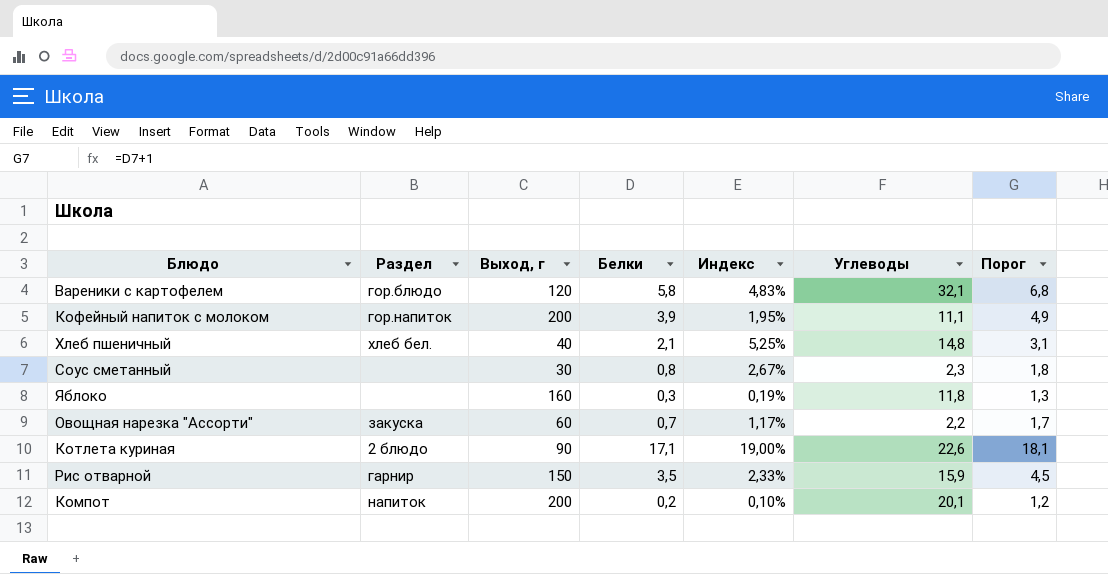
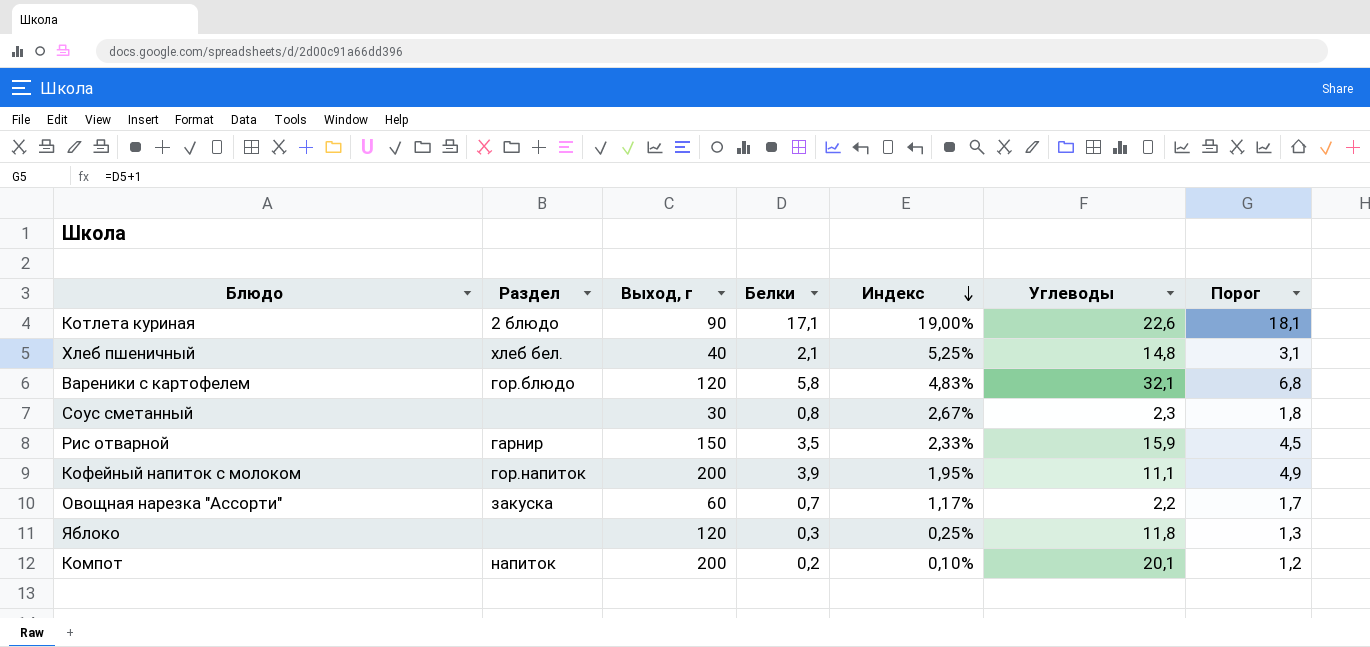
row order: none -> Индекс descending
Яблоко | Выход, г: 160 -> 120
Яблоко | Индекс: 0,19% -> 0,25%

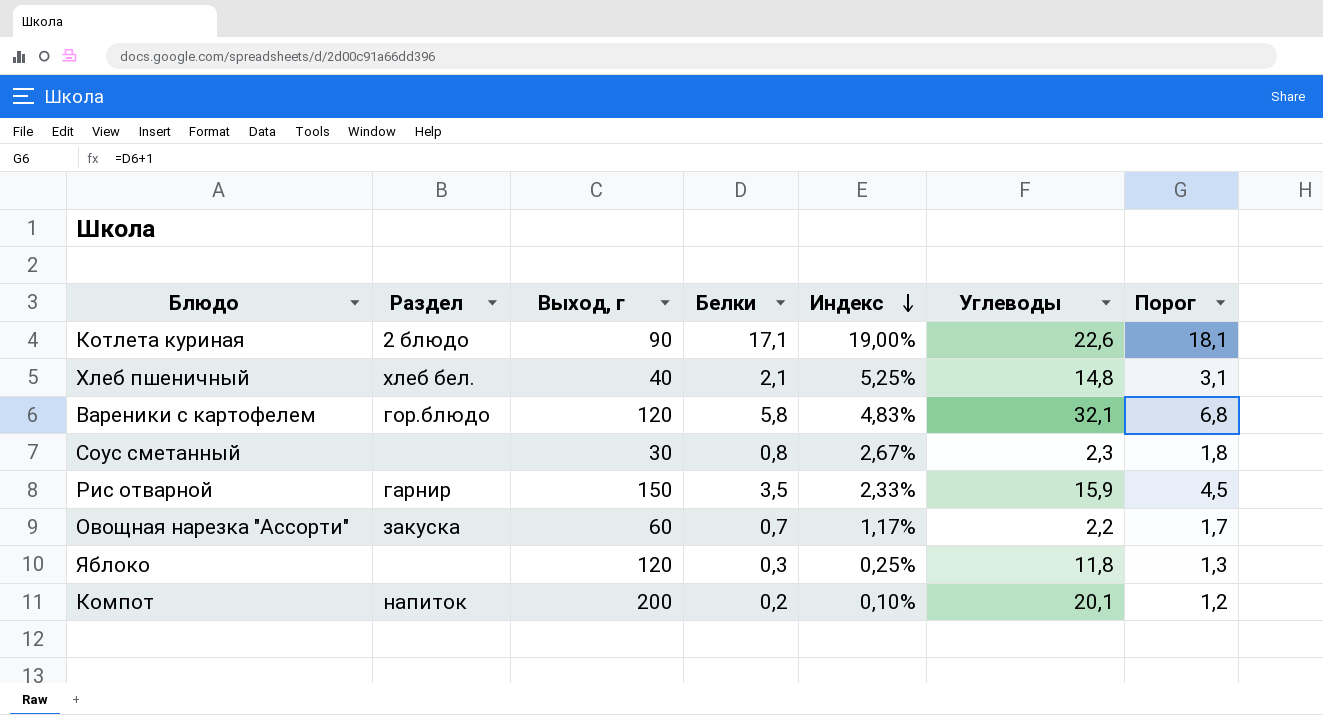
row Кофейный напиток с молоком: гор.напиток | 200 | 3,9 | 1,95% | 11,1 | 4,9 -> none

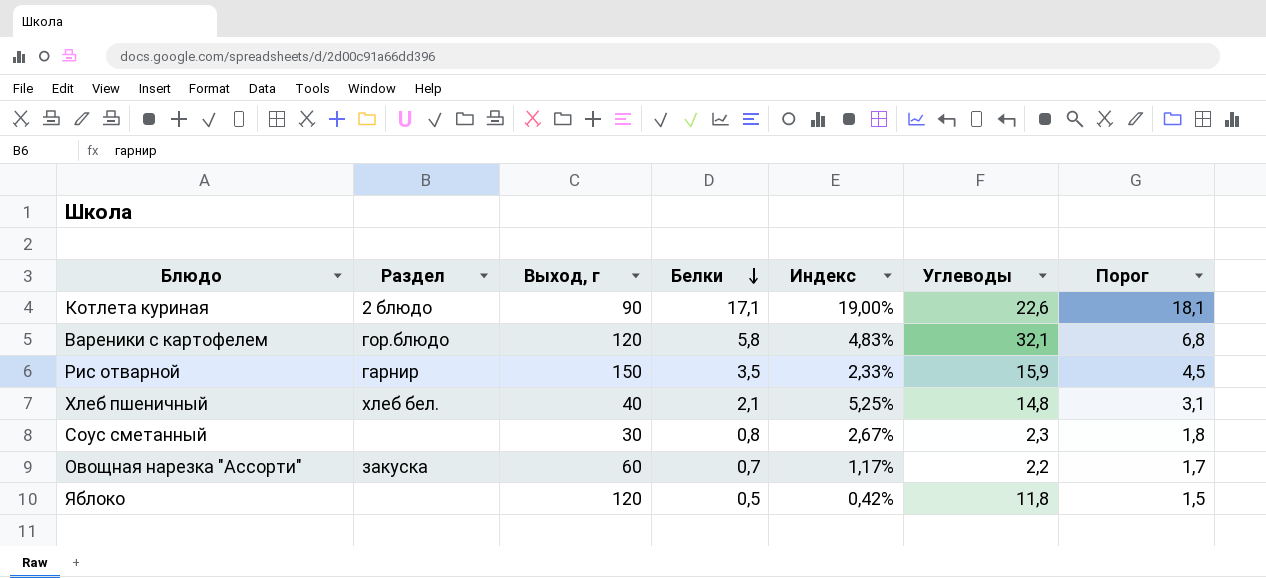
row order: Индекс descending -> Белки descending
row Компот: напиток | 200 | 0,2 | 0,10% | 20,1 | 1,2 -> none
Яблоко | Белки: 0,3 -> 0,5
Яблоко | Индекс: 0,25% -> 0,42%
Яблоко | Порог: 1,3 -> 1,5

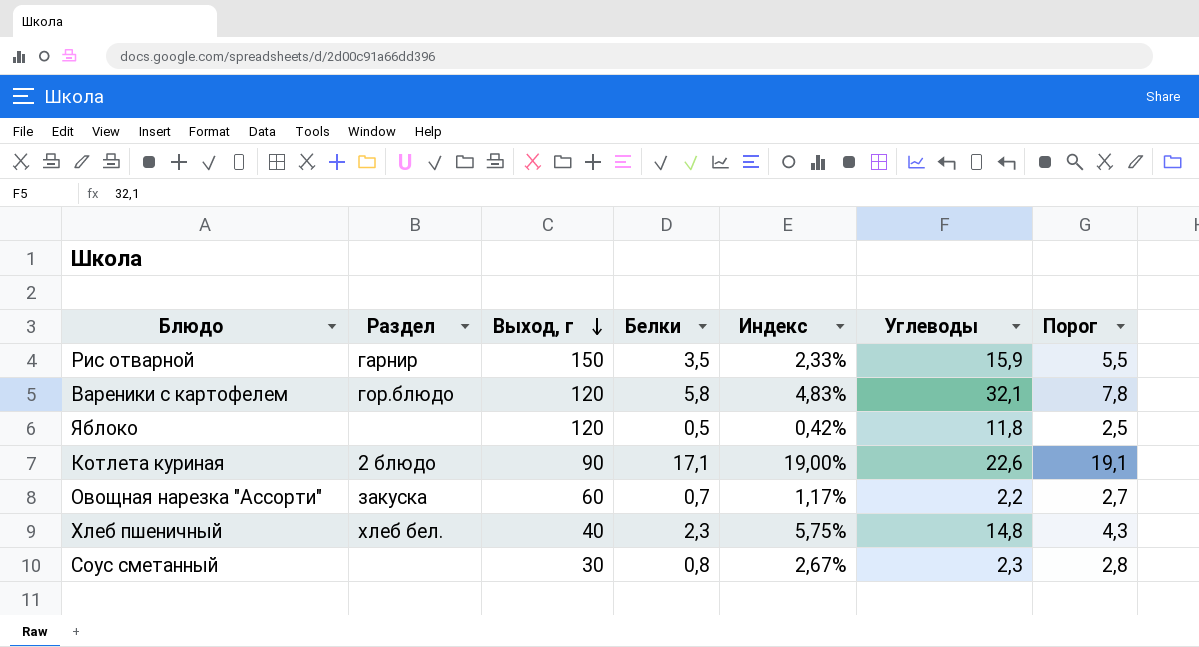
row order: Белки descending -> Выход, г descending
column Порог | formula: [Белки] + 1 -> [Белки] + 2
Хлеб пшеничный | Белки: 2,1 -> 2,3
Хлеб пшеничный | Индекс: 5,25% -> 5,75%

